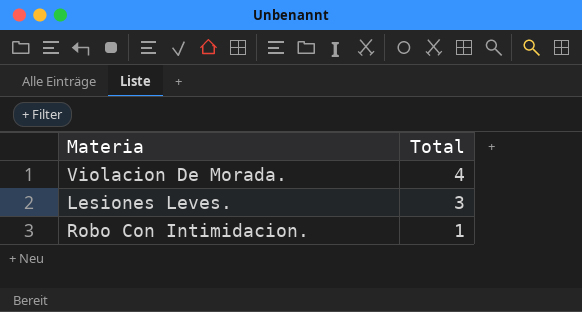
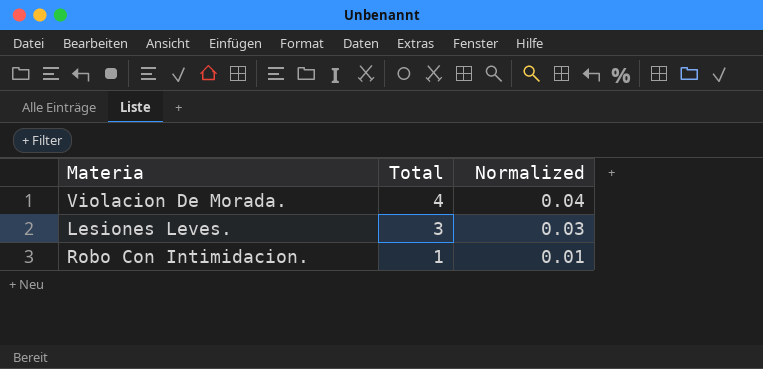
column Normalized | formula: none -> [Total] * 0.01

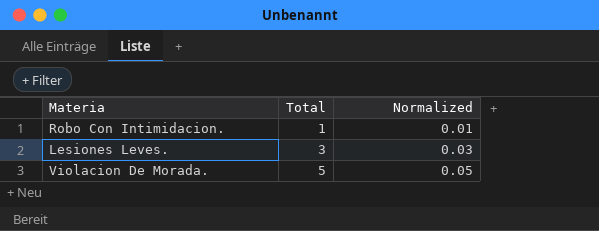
row order: Total descending -> Total ascending
Violacion De Morada. | Total: 4 -> 5
Violacion De Morada. | Normalized: 0.04 -> 0.05

